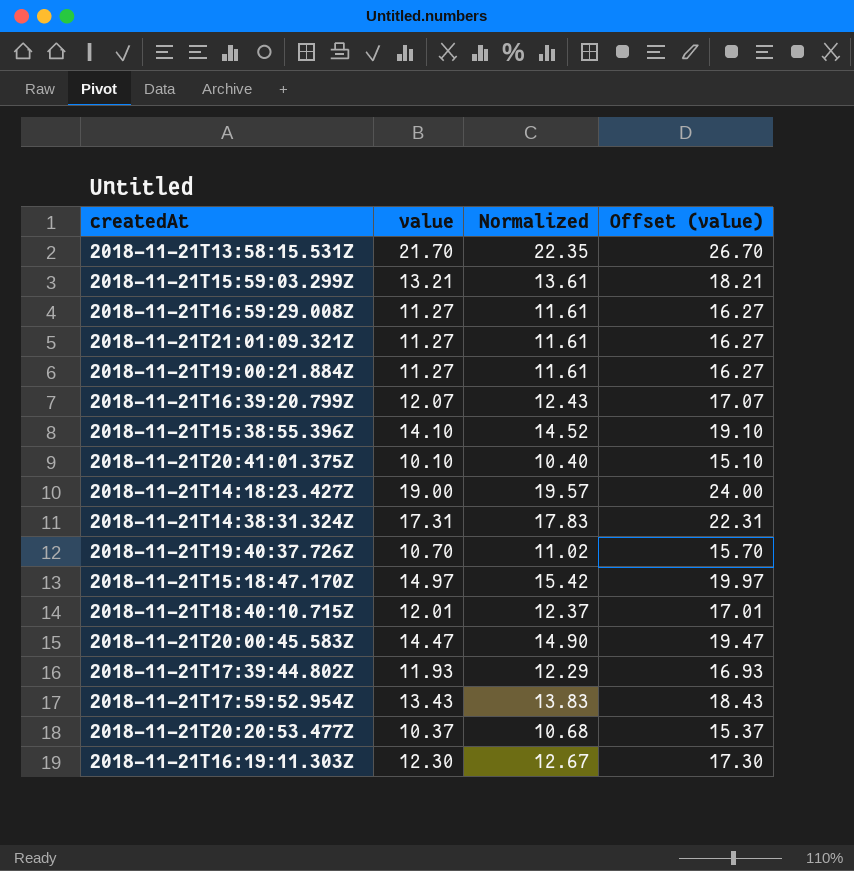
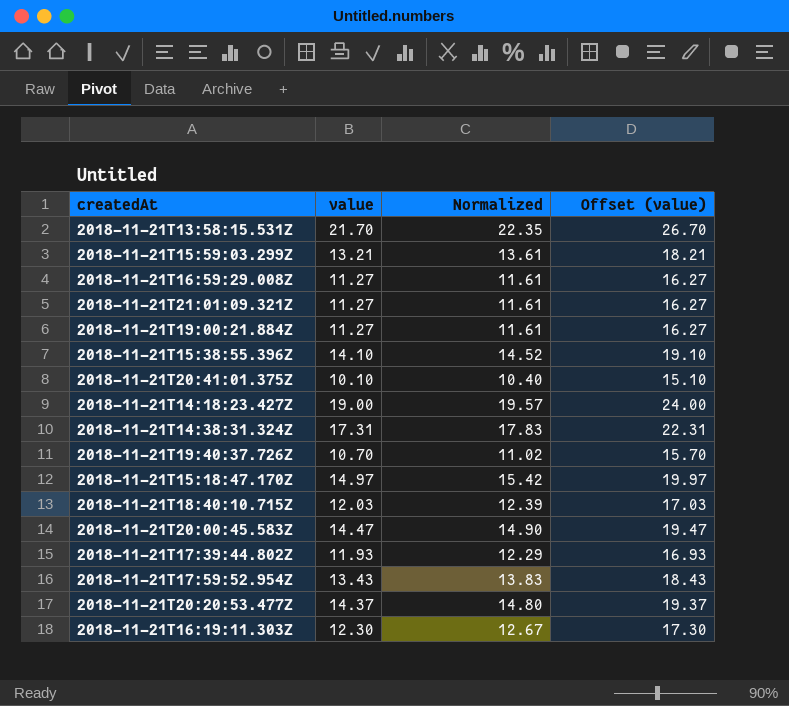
row 2018-11-21T16:39:20.799Z: 12.07 | 12.43 | 17.07 -> none
2018-11-21T18:40:10.715Z | value: 12.01 -> 12.03
2018-11-21T18:40:10.715Z | Normalized: 12.37 -> 12.39
2018-11-21T18:40:10.715Z | Offset (value): 17.01 -> 17.03
2018-11-21T20:20:53.477Z | value: 10.37 -> 14.37
2018-11-21T20:20:53.477Z | Normalized: 10.68 -> 14.80
2018-11-21T20:20:53.477Z | Offset (value): 15.37 -> 19.37

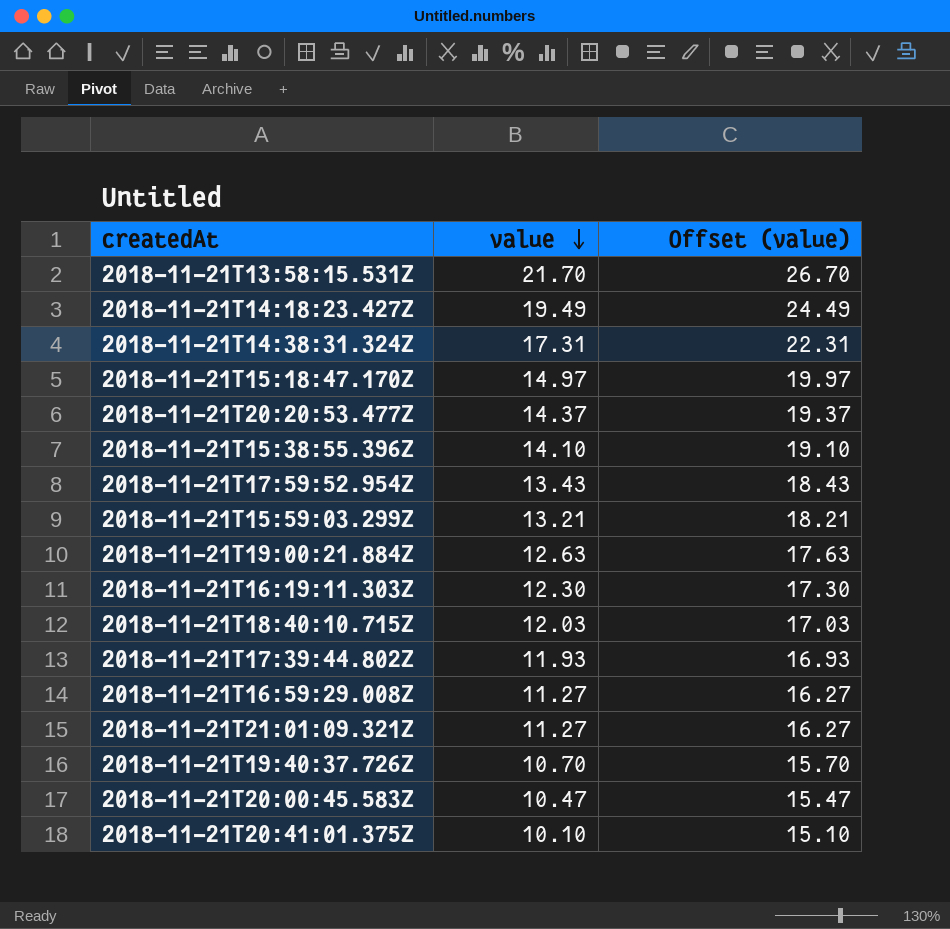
row order: none -> value descending
column Normalized | formula: [value] * 1.03 -> none
2018-11-21T14:18:23.427Z | value: 19.00 -> 19.49
2018-11-21T14:18:23.427Z | Offset (value): 24.00 -> 24.49
2018-11-21T19:00:21.884Z | value: 11.27 -> 12.63
2018-11-21T19:00:21.884Z | Offset (value): 16.27 -> 17.63
2018-11-21T20:00:45.583Z | value: 14.47 -> 10.47
2018-11-21T20:00:45.583Z | Offset (value): 19.47 -> 15.47

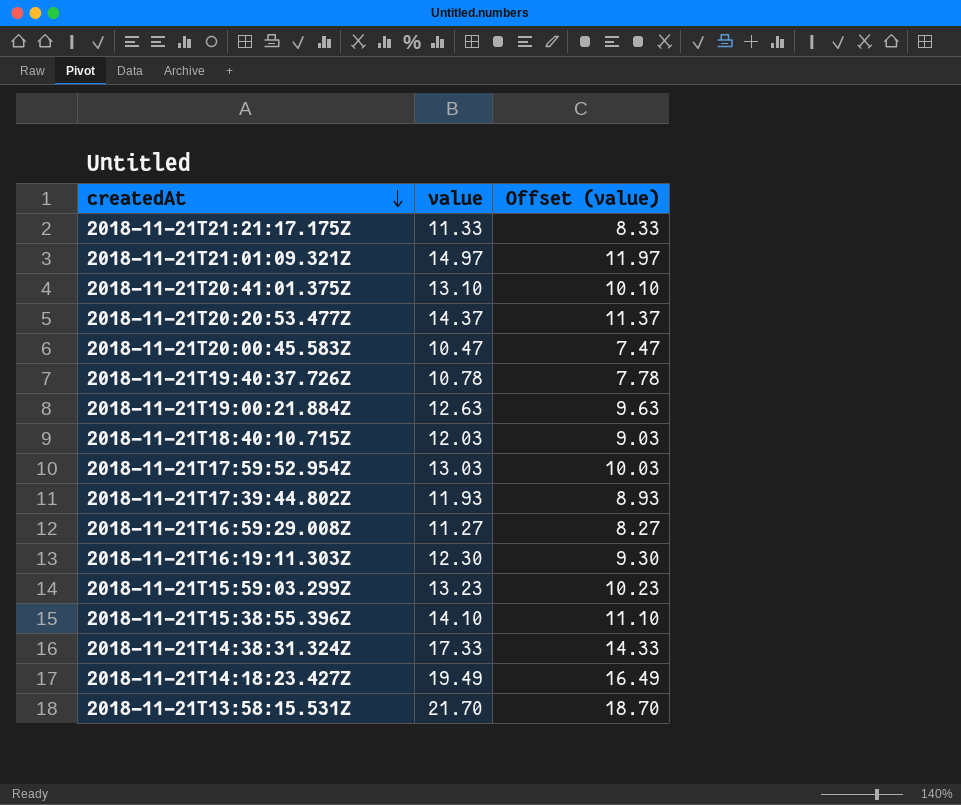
row order: value descending -> createdAt descending
column Offset (value) | formula: [value] + 5 -> [value] - 3
row 2018-11-21T15:18:47.170Z: 14.97 | 19.97 -> none
row 2018-11-21T21:21:17.175Z: none -> 11.33 | 8.33
2018-11-21T21:01:09.321Z | value: 11.27 -> 14.97
2018-11-21T20:41:01.375Z | value: 10.10 -> 13.10
2018-11-21T19:40:37.726Z | value: 10.70 -> 10.78
2018-11-21T17:59:52.954Z | value: 13.43 -> 13.03
2018-11-21T15:59:03.299Z | value: 13.21 -> 13.23
2018-11-21T14:38:31.324Z | value: 17.31 -> 17.33

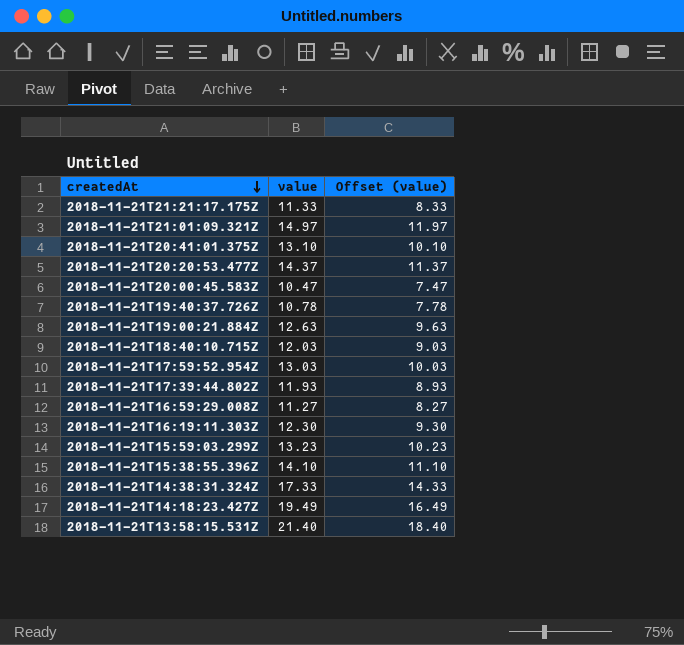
2018-11-21T13:58:15.531Z | value: 21.70 -> 21.40
2018-11-21T13:58:15.531Z | Offset (value): 18.70 -> 18.40

